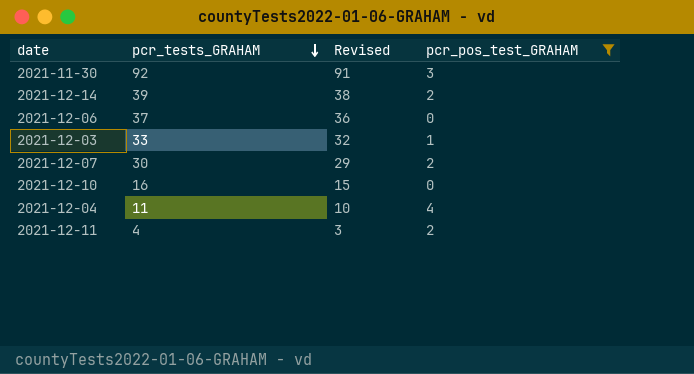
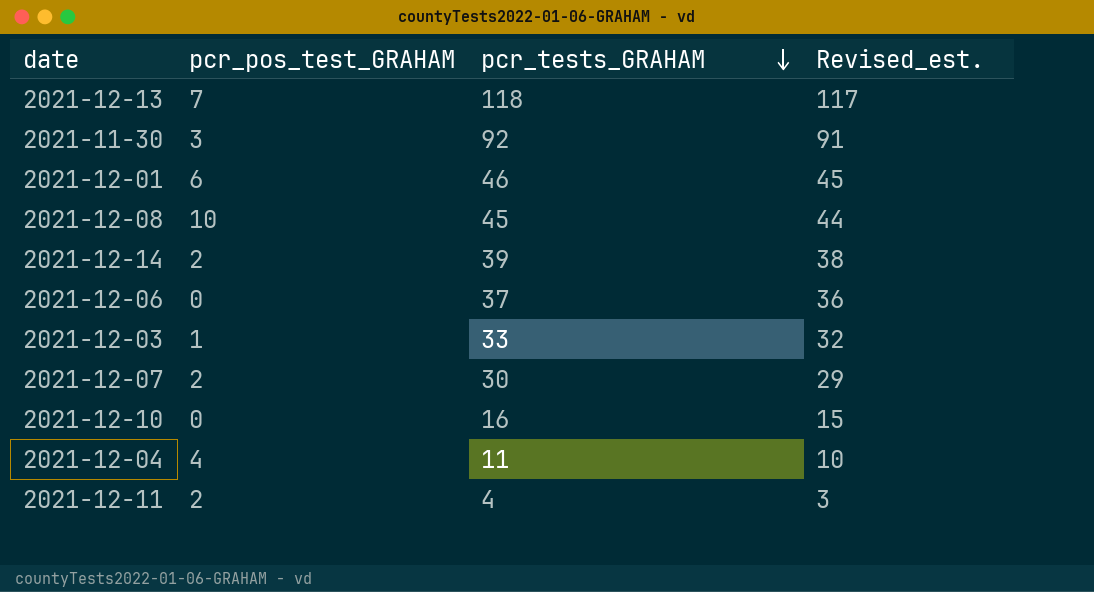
filter: pcr_pos_test_GRAHAM <= 4 -> none
column pcr_pos_test_GRAHAM | position: 4 -> 2
column name: Revised -> Revised_est.

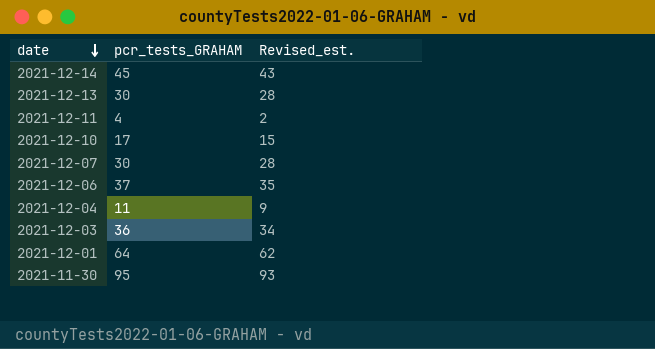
row order: pcr_tests_GRAHAM descending -> date descending
column pcr_pos_test_GRAHAM | position: 2 -> none
column Revised_est. | formula: [pcr_tests_GRAHAM] - 1 -> [pcr_tests_GRAHAM] - 2
row 2021-12-08: 10 | 45 | 44 -> none
2021-12-14 | pcr_tests_GRAHAM: 39 -> 45
2021-12-13 | pcr_tests_GRAHAM: 118 -> 30
2021-12-10 | pcr_tests_GRAHAM: 16 -> 17
2021-12-03 | pcr_tests_GRAHAM: 33 -> 36
2021-12-01 | pcr_tests_GRAHAM: 46 -> 64
2021-11-30 | pcr_tests_GRAHAM: 92 -> 95

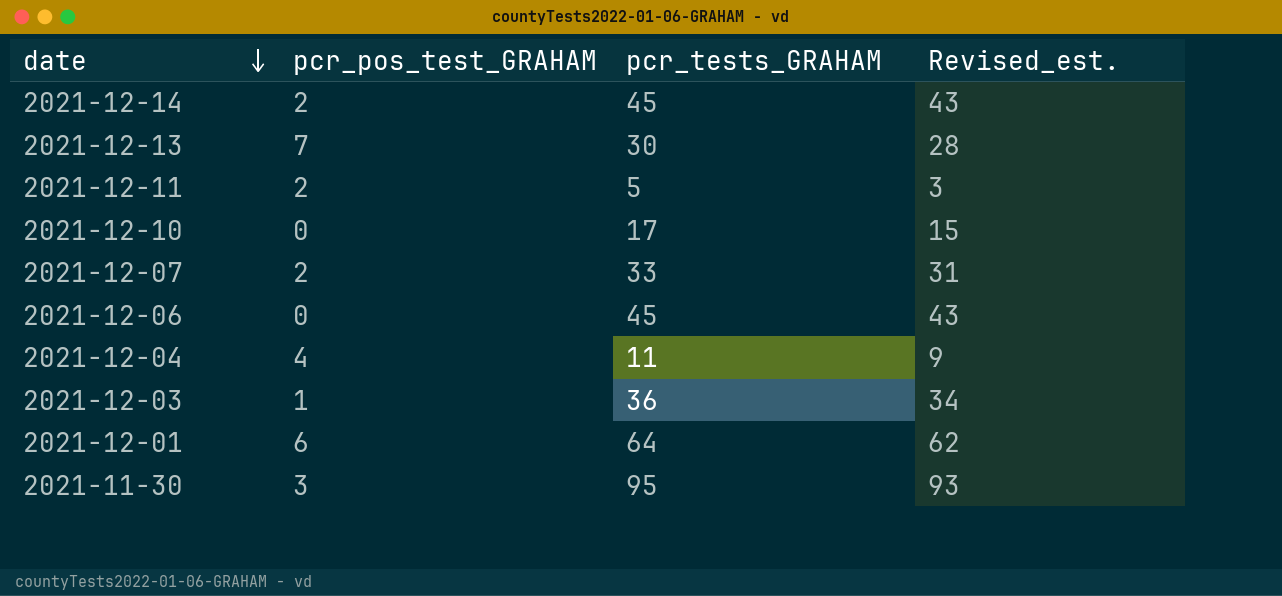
column pcr_pos_test_GRAHAM | position: none -> 2
2021-12-11 | pcr_tests_GRAHAM: 4 -> 5
2021-12-11 | Revised_est.: 2 -> 3
2021-12-07 | pcr_tests_GRAHAM: 30 -> 33
2021-12-07 | Revised_est.: 28 -> 31
2021-12-06 | pcr_tests_GRAHAM: 37 -> 45
2021-12-06 | Revised_est.: 35 -> 43

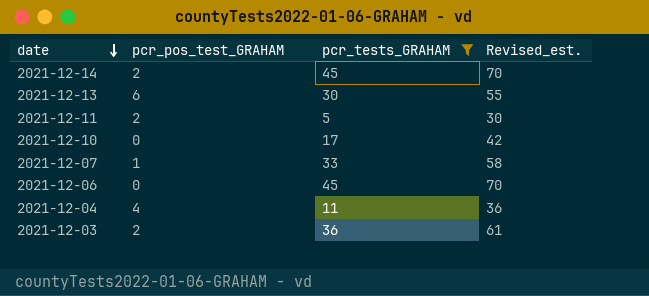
filter: none -> pcr_tests_GRAHAM <= 45
column Revised_est. | formula: [pcr_tests_GRAHAM] - 2 -> [pcr_tests_GRAHAM] + 25
2021-12-13 | pcr_pos_test_GRAHAM: 7 -> 6
2021-12-07 | pcr_pos_test_GRAHAM: 2 -> 1
2021-12-03 | pcr_pos_test_GRAHAM: 1 -> 2

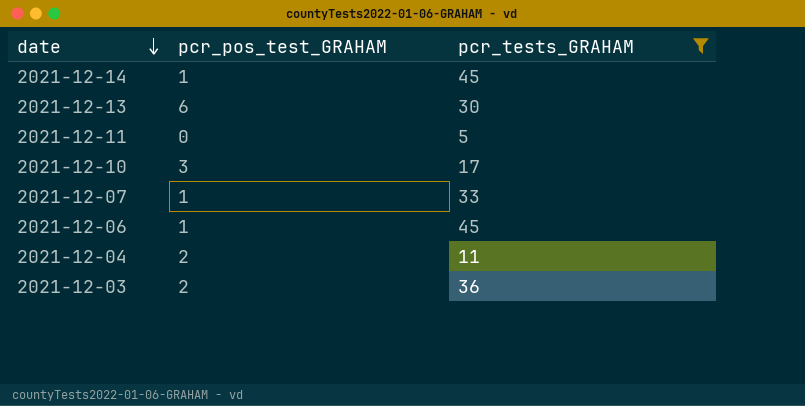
column Revised_est. | formula: [pcr_tests_GRAHAM] + 25 -> none
2021-12-14 | pcr_pos_test_GRAHAM: 2 -> 1
2021-12-11 | pcr_pos_test_GRAHAM: 2 -> 0
2021-12-10 | pcr_pos_test_GRAHAM: 0 -> 3
2021-12-06 | pcr_pos_test_GRAHAM: 0 -> 1
2021-12-04 | pcr_pos_test_GRAHAM: 4 -> 2

